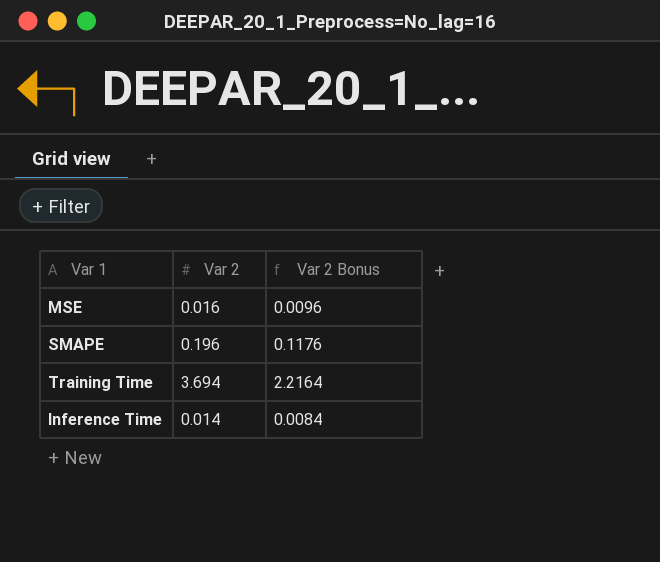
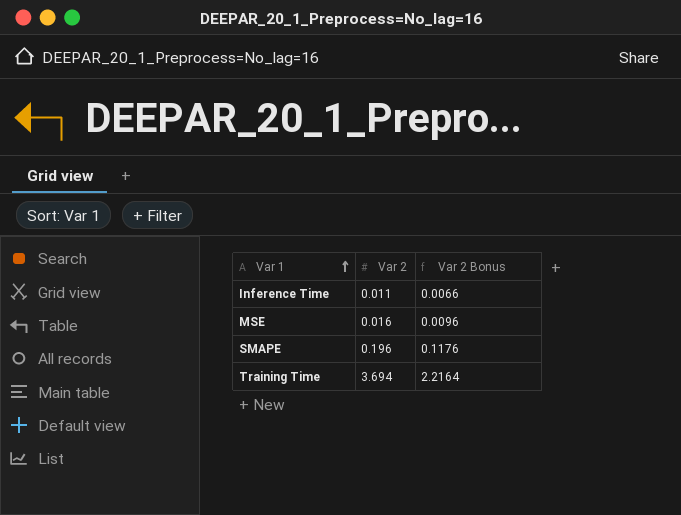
row order: none -> Var 1 ascending
Inference Time | Var 2: 0.014 -> 0.011
Inference Time | Var 2 Bonus: 0.0084 -> 0.0066

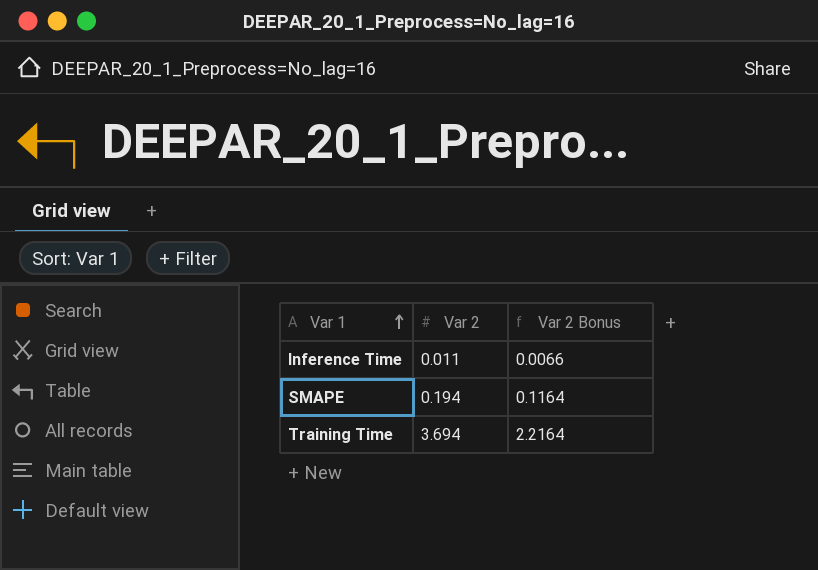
row MSE: 0.016 | 0.0096 -> none
SMAPE | Var 2: 0.196 -> 0.194
SMAPE | Var 2 Bonus: 0.1176 -> 0.1164

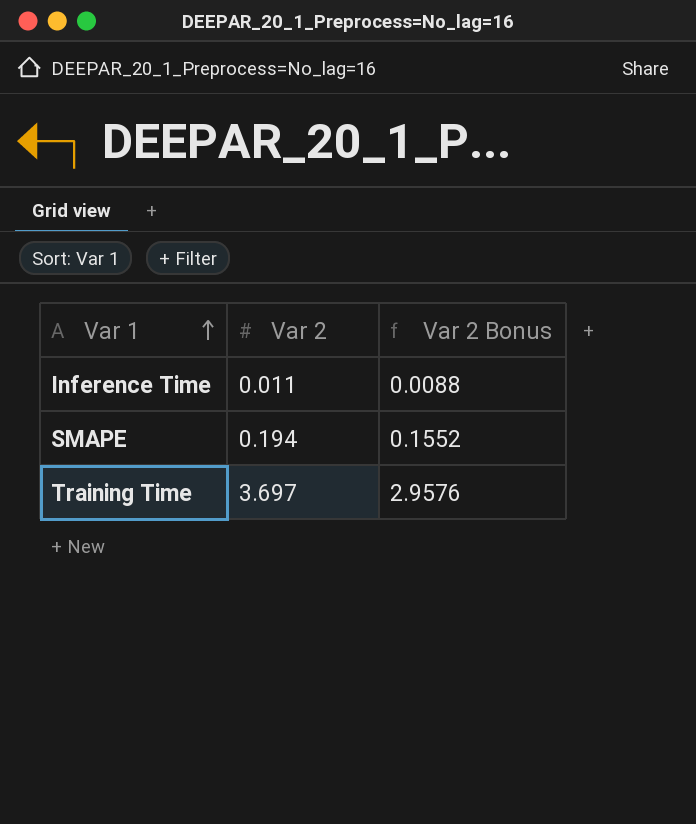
column Var 2 Bonus | formula: [Var 2] * 0.6 -> [Var 2] * 0.8
Training Time | Var 2: 3.694 -> 3.697

